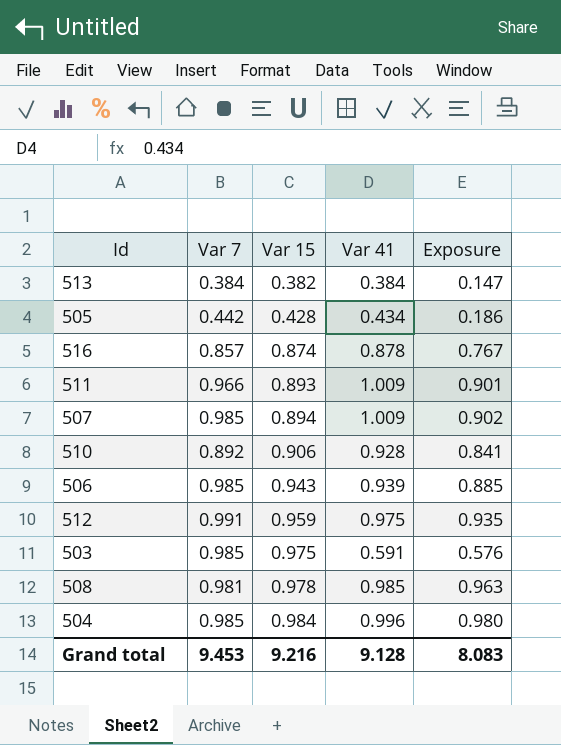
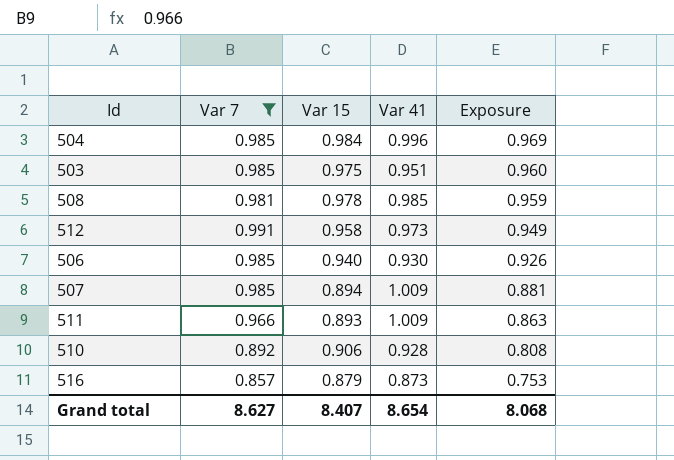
filter: none -> Var 7 >= 0.857
row order: Var 15 ascending -> Exposure descending
column Exposure | formula: [Var 15] * [Var 41] -> [Var 7] * [Var 15]
503 | Var 41: 0.591 -> 0.951
512 | Var 15: 0.959 -> 0.958
512 | Var 41: 0.975 -> 0.973
506 | Var 15: 0.943 -> 0.940
506 | Var 41: 0.939 -> 0.930
516 | Var 15: 0.874 -> 0.879
516 | Var 41: 0.878 -> 0.873
Grand total | Var 7: 9.453 -> 8.627
Grand total | Var 15: 9.216 -> 8.407
Grand total | Var 41: 9.128 -> 8.654
Grand total | Exposure: 8.083 -> 8.068

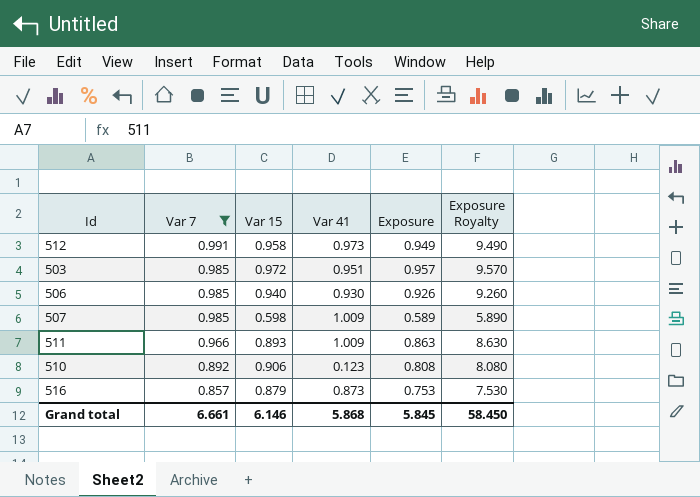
row order: Exposure descending -> Var 7 descending
column Exposure Royalty | formula: none -> [Exposure] * 10
row 504: 0.985 | 0.984 | 0.996 | 0.969 -> none
row 508: 0.981 | 0.978 | 0.985 | 0.959 -> none
503 | Var 15: 0.975 -> 0.972
503 | Exposure: 0.960 -> 0.957
507 | Var 15: 0.894 -> 0.598
507 | Exposure: 0.881 -> 0.589
510 | Var 41: 0.928 -> 0.123
Grand total | Var 7: 8.627 -> 6.661
Grand total | Var 15: 8.407 -> 6.146
Grand total | Var 41: 8.654 -> 5.868
Grand total | Exposure: 8.068 -> 5.845

